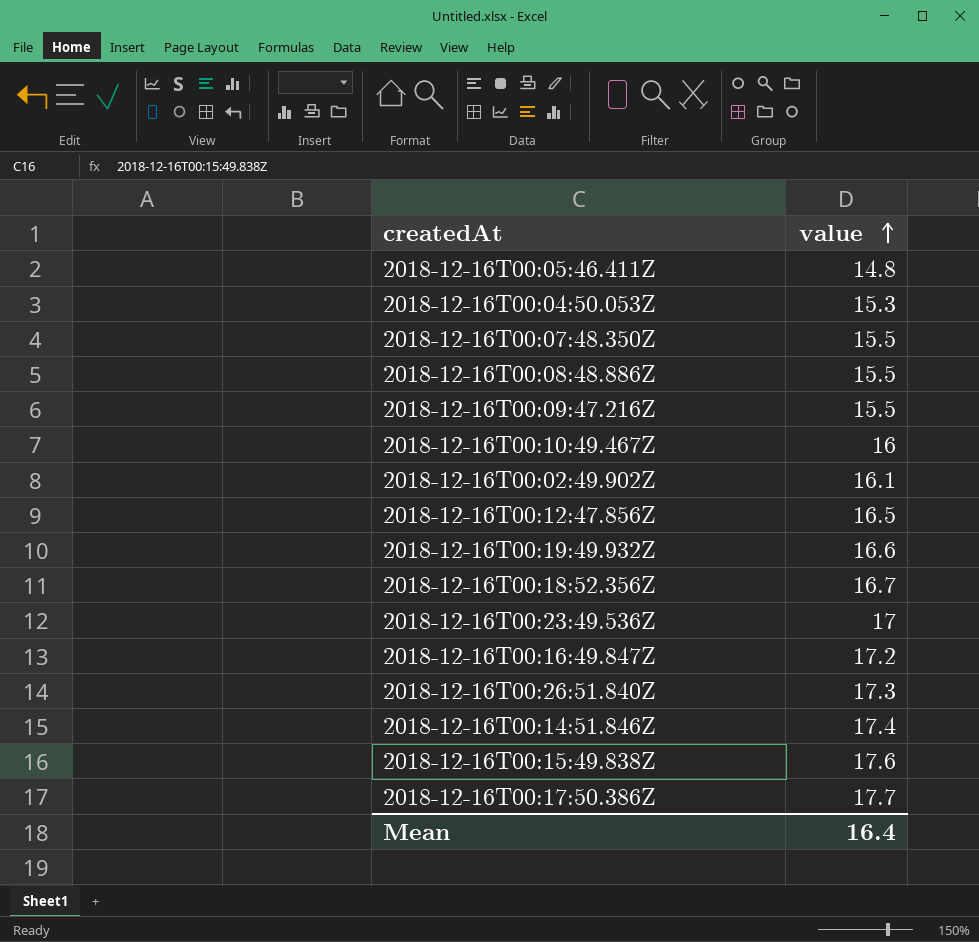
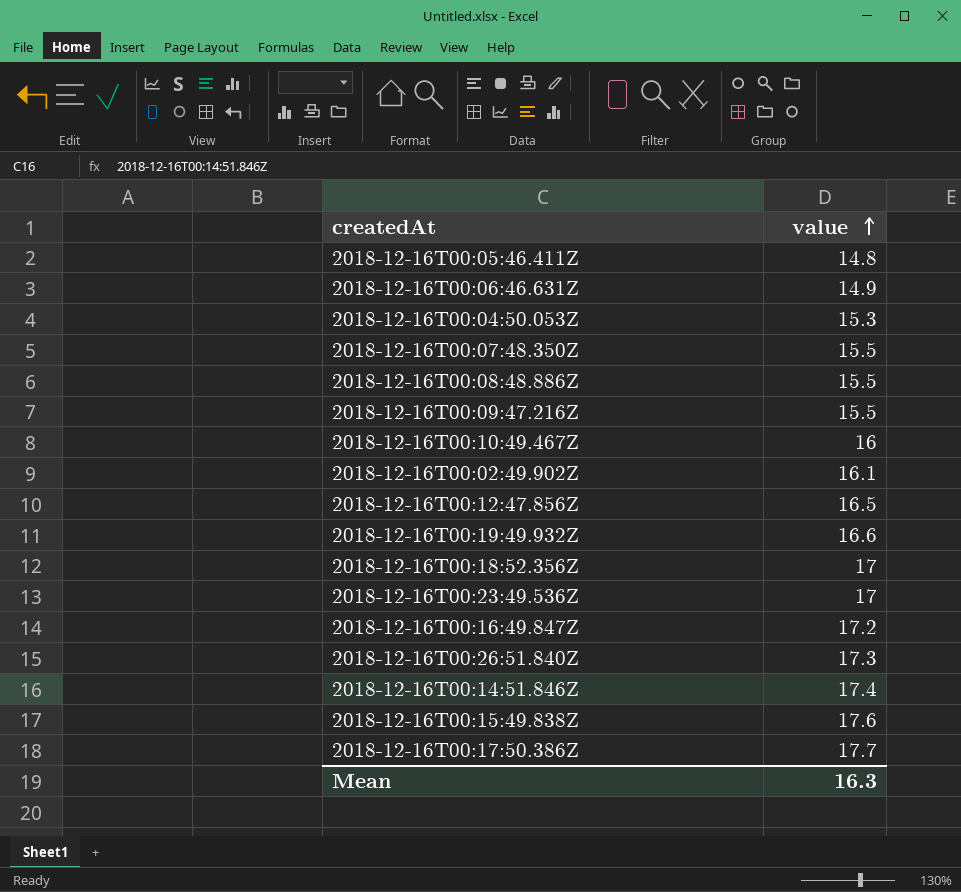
row 2018-12-16T00:06:46.631Z: none -> 14.9
2018-12-16T00:18:52.356Z | value: 16.7 -> 17
Mean | value: 16.4 -> 16.3

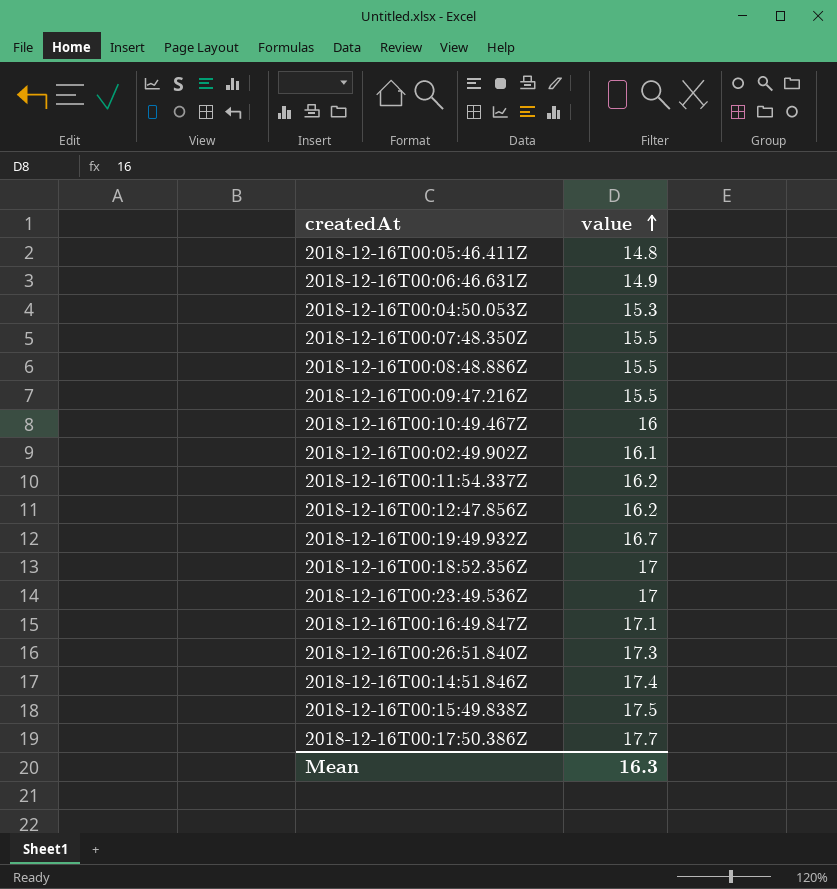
row 2018-12-16T00:11:54.337Z: none -> 16.2
2018-12-16T00:12:47.856Z | value: 16.5 -> 16.2
2018-12-16T00:19:49.932Z | value: 16.6 -> 16.7
2018-12-16T00:16:49.847Z | value: 17.2 -> 17.1
2018-12-16T00:15:49.838Z | value: 17.6 -> 17.5

